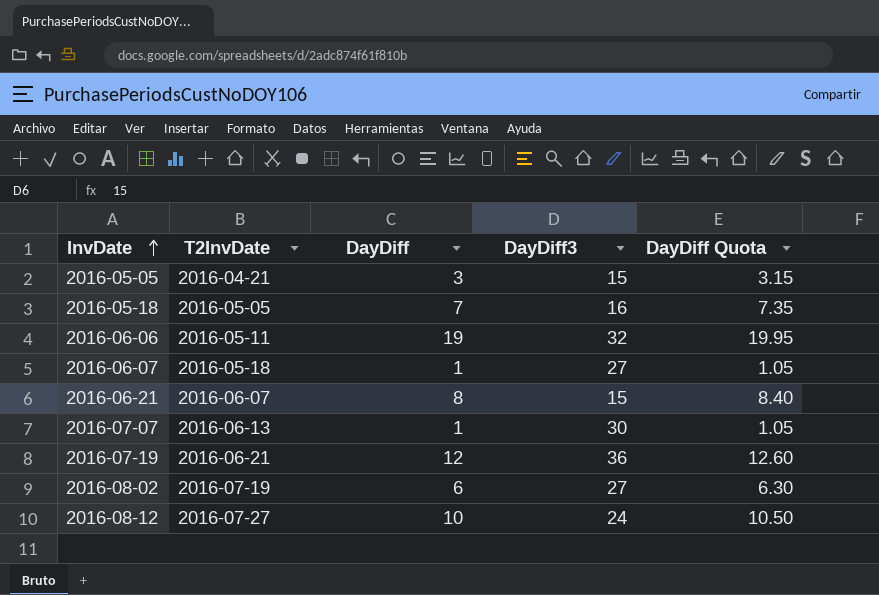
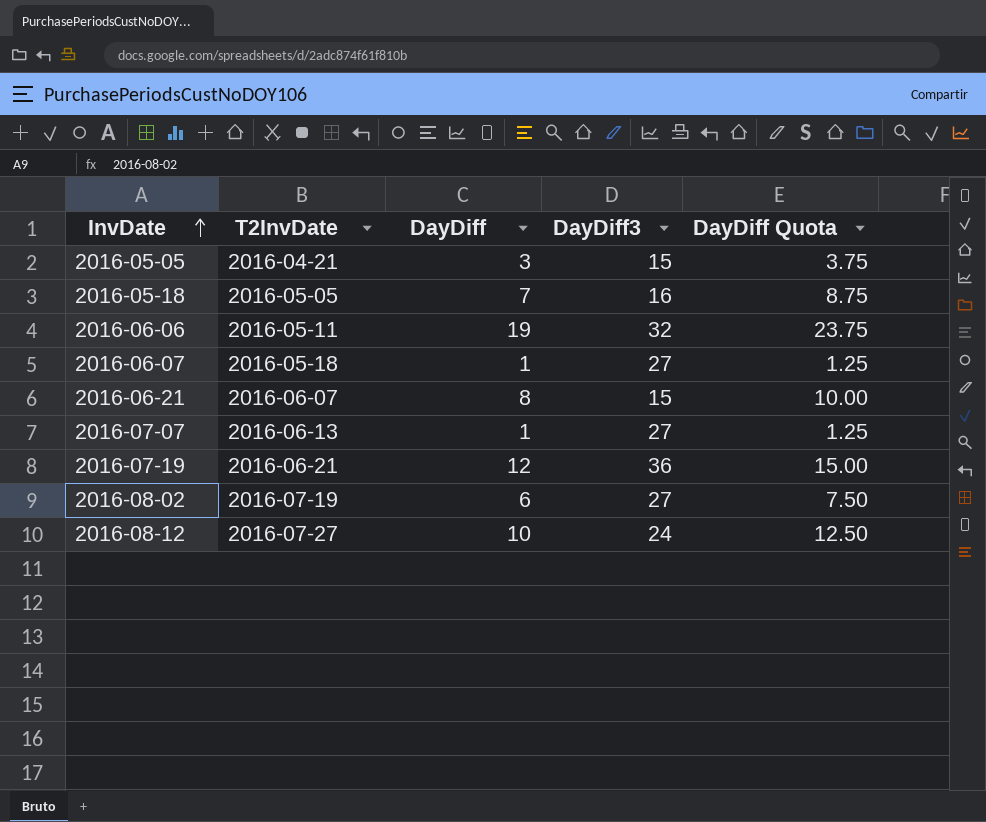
column DayDiff Quota | formula: [DayDiff] * 1.05 -> [DayDiff] * 1.25
2016-07-07 | DayDiff3: 30 -> 27

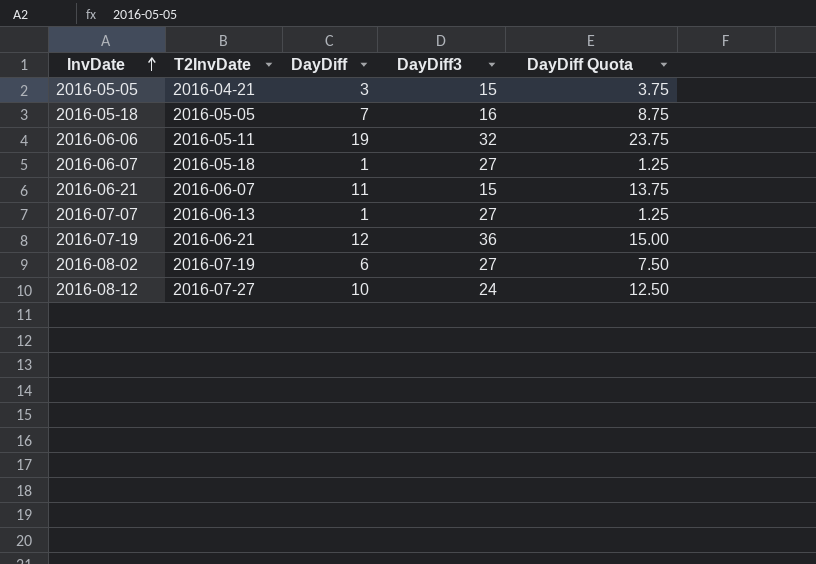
2016-06-21 | DayDiff: 8 -> 11
2016-06-21 | DayDiff Quota: 10.00 -> 13.75

